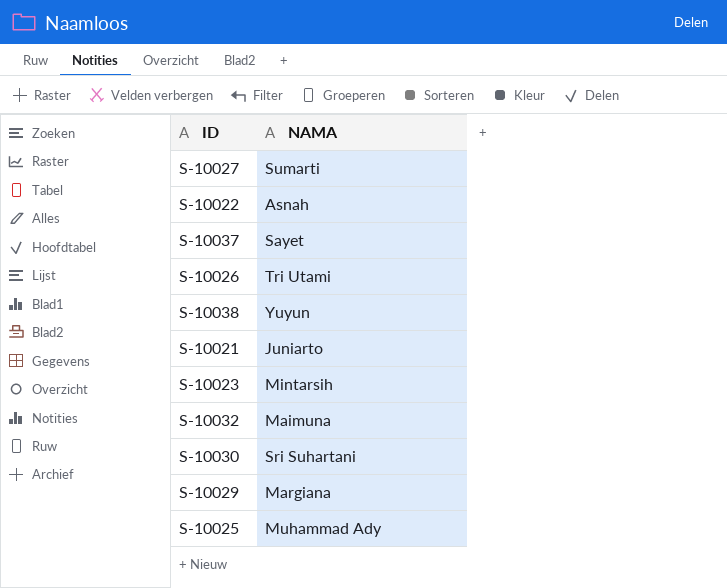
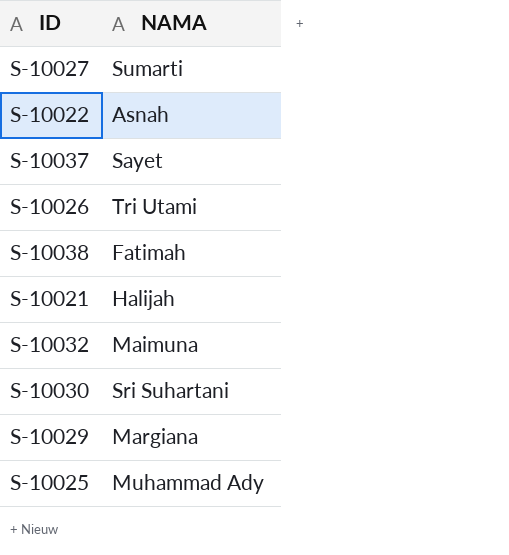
row S-10023: Mintarsih -> none
S-10038 | NAMA: Yuyun -> Fatimah
S-10021 | NAMA: Juniarto -> Halijah

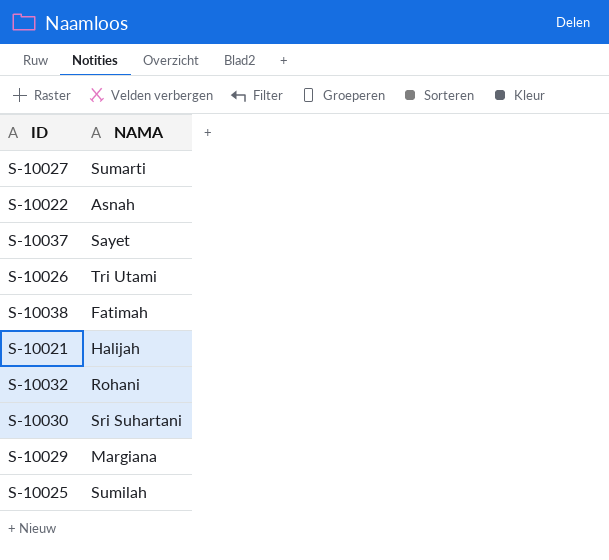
S-10032 | NAMA: Maimuna -> Rohani
S-10025 | NAMA: Muhammad Ady -> Sumilah

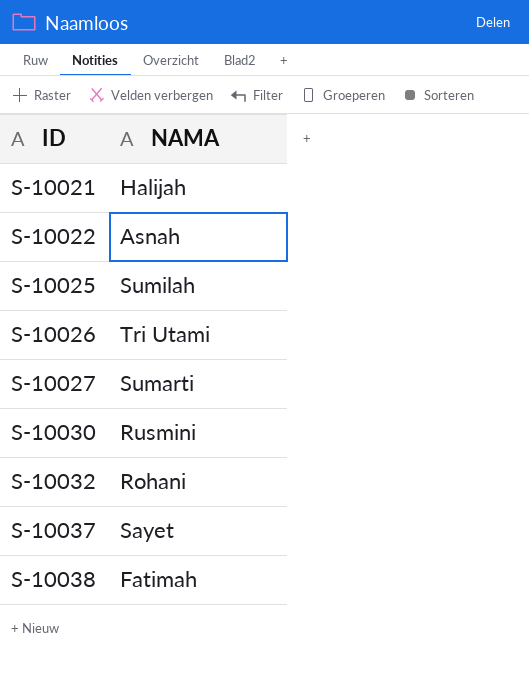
row order: none -> ID ascending
row S-10029: Margiana -> none
S-10030 | NAMA: Sri Suhartani -> Rusmini

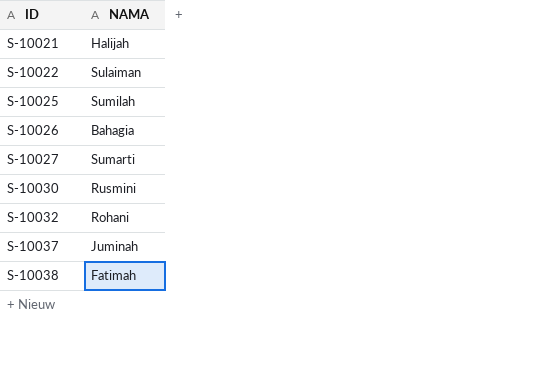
S-10022 | NAMA: Asnah -> Sulaiman
S-10026 | NAMA: Tri Utami -> Bahagia
S-10037 | NAMA: Sayet -> Juminah

